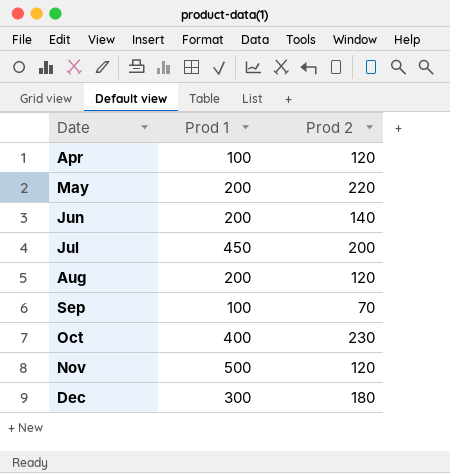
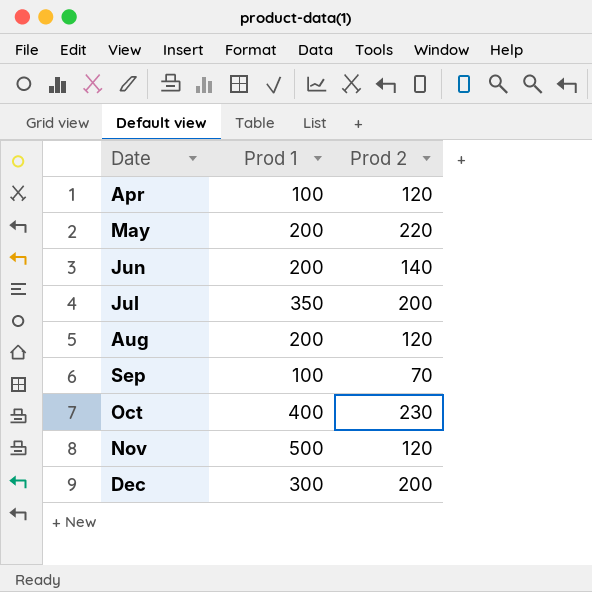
Jul | Prod 1: 450 -> 350
Dec | Prod 2: 180 -> 200

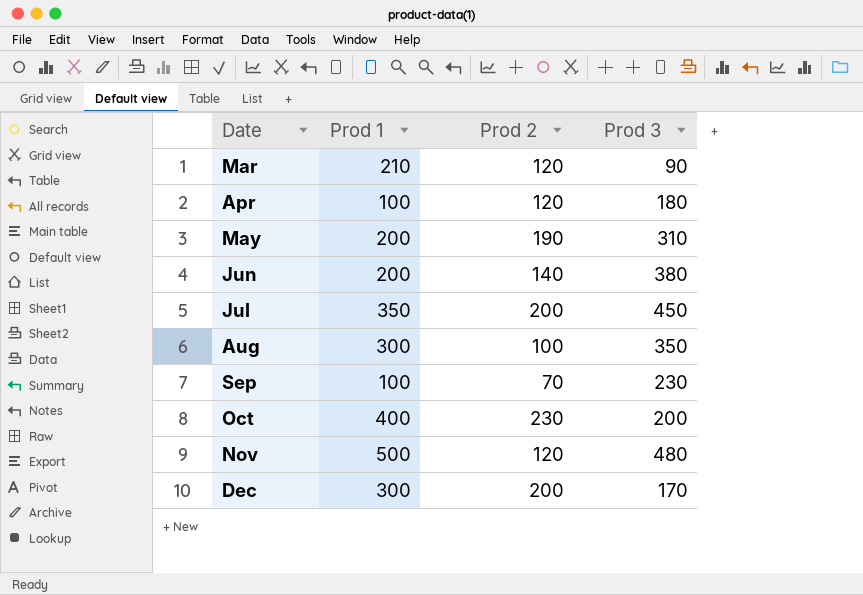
column Prod 3 | position: none -> 4
row Mar: none -> 210 | 120 | 90
May | Prod 2: 220 -> 190
Aug | Prod 1: 200 -> 300
Aug | Prod 2: 120 -> 100

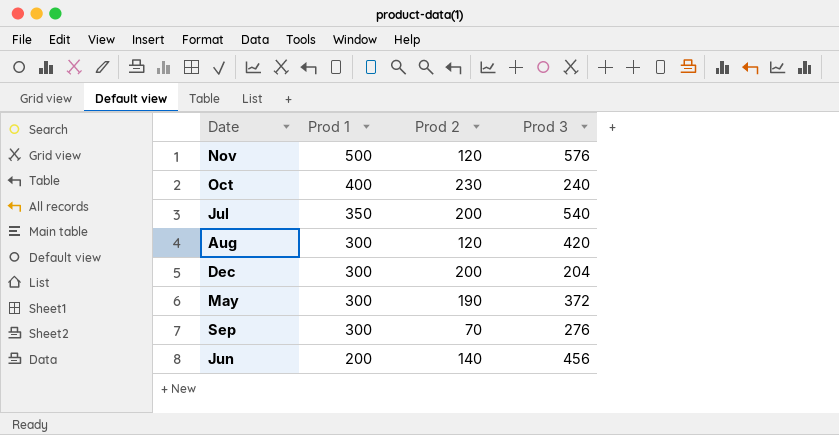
row order: Date ascending -> Prod 1 descending
row Mar: 210 | 120 | 90 -> none
row Apr: 100 | 120 | 180 -> none
Nov | Prod 3: 480 -> 576
Oct | Prod 3: 200 -> 240
Jul | Prod 3: 450 -> 540
Aug | Prod 2: 100 -> 120
Aug | Prod 3: 350 -> 420
Dec | Prod 3: 170 -> 204
May | Prod 1: 200 -> 300
May | Prod 3: 310 -> 372
Sep | Prod 1: 100 -> 300
Sep | Prod 3: 230 -> 276
Jun | Prod 3: 380 -> 456

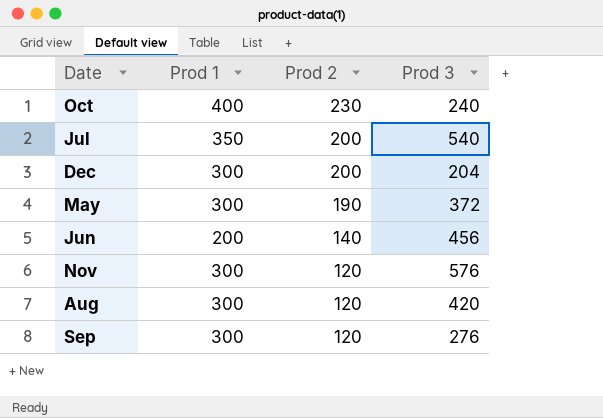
row order: Prod 1 descending -> Prod 2 descending
Nov | Prod 1: 500 -> 300
Sep | Prod 2: 70 -> 120

